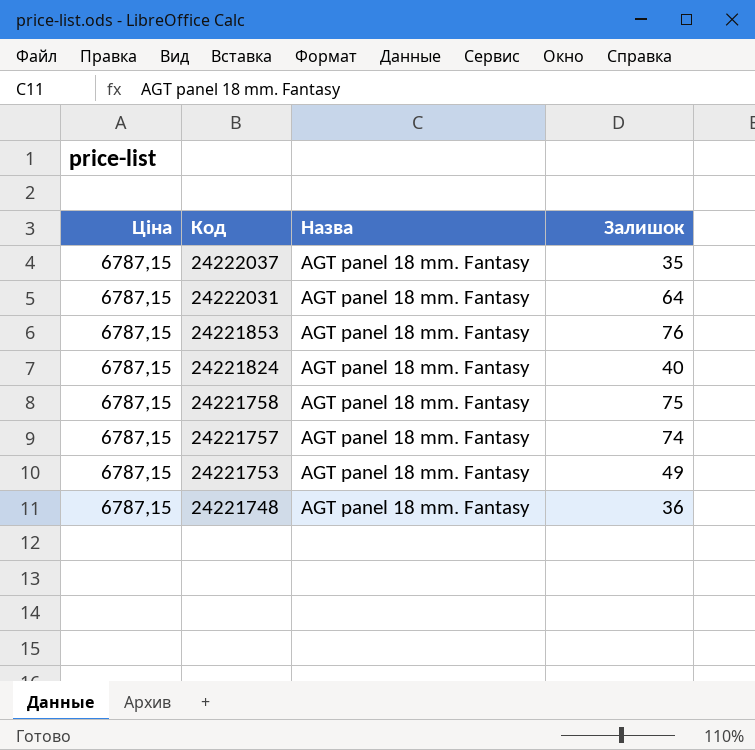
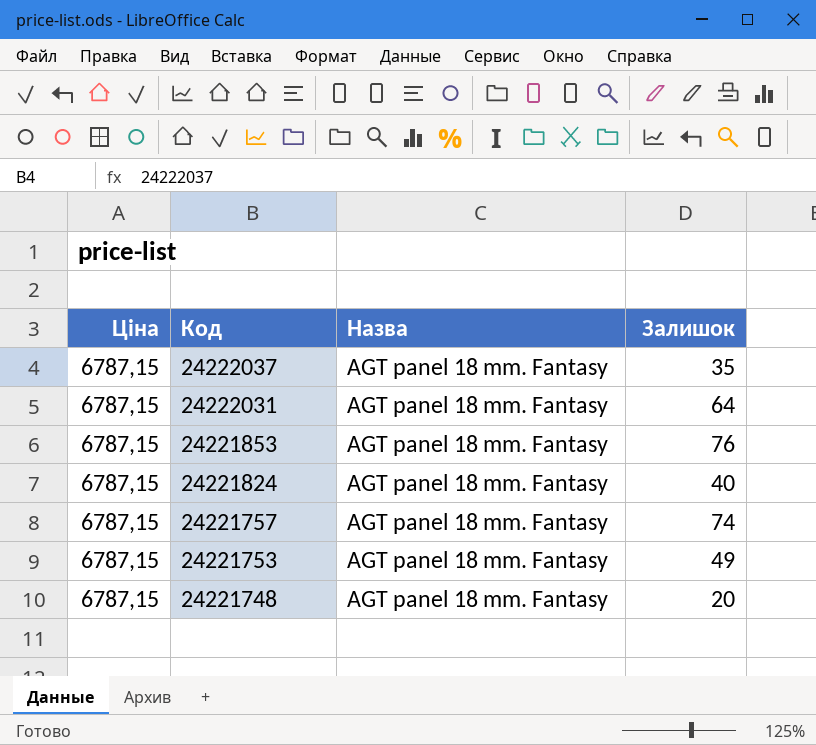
row 24221758: 6787,15 | AGT panel 18 mm. Fantasy | 75 -> none
24221748 | Залишок: 36 -> 20

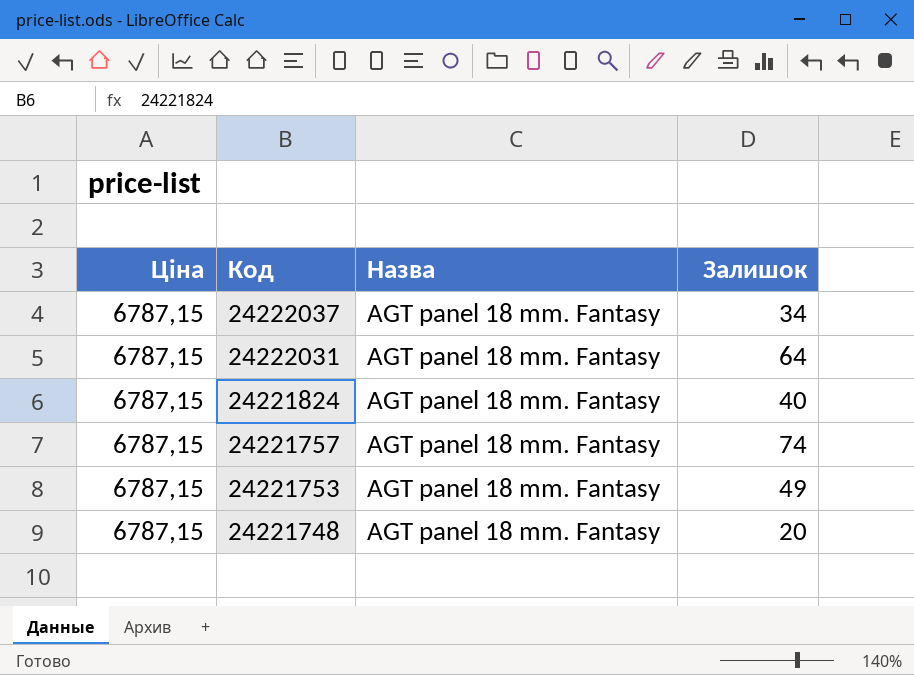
row 24221853: 6787,15 | AGT panel 18 mm. Fantasy | 76 -> none
24222037 | Залишок: 35 -> 34

